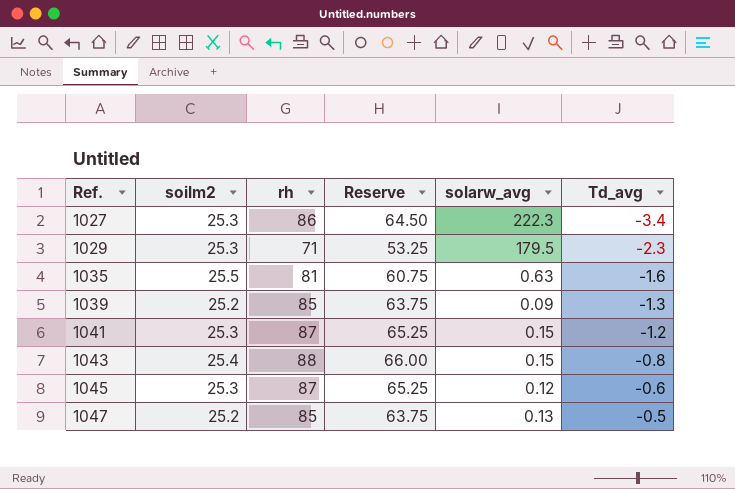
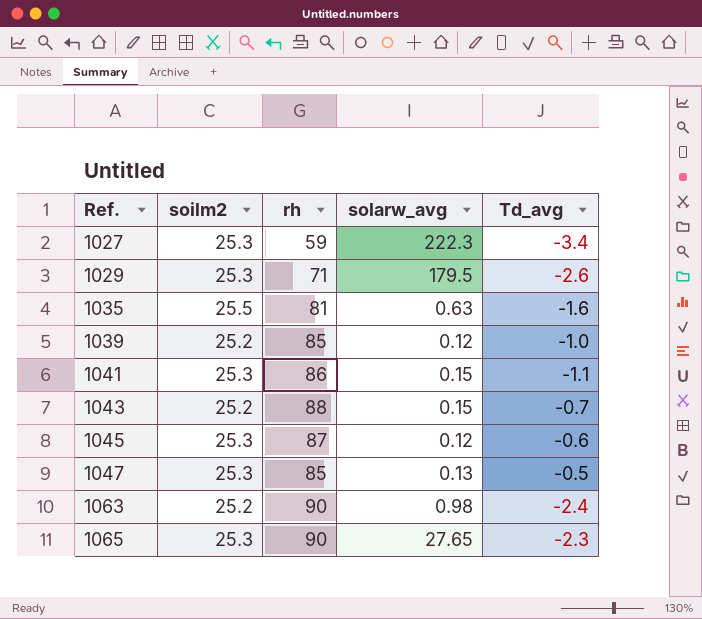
column Reserve | formula: [rh] * 0.75 -> none
1027 | rh: 86 -> 59
1029 | Td_avg: -2.3 -> -2.6
1039 | solarw_avg: 0.09 -> 0.12
1039 | Td_avg: -1.3 -> -1.0
1041 | rh: 87 -> 86
1041 | Td_avg: -1.2 -> -1.1
1043 | soilm2: 25.4 -> 25.2
1043 | Td_avg: -0.8 -> -0.7
1047 | soilm2: 25.2 -> 25.3
row 1063: none -> 25.2 | 90 | 0.98 | -2.4
row 1065: none -> 25.3 | 90 | 27.65 | -2.3

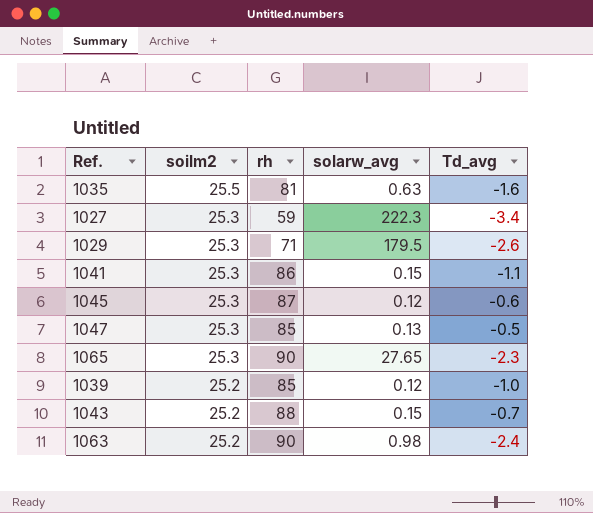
row order: Ref. ascending -> soilm2 descending

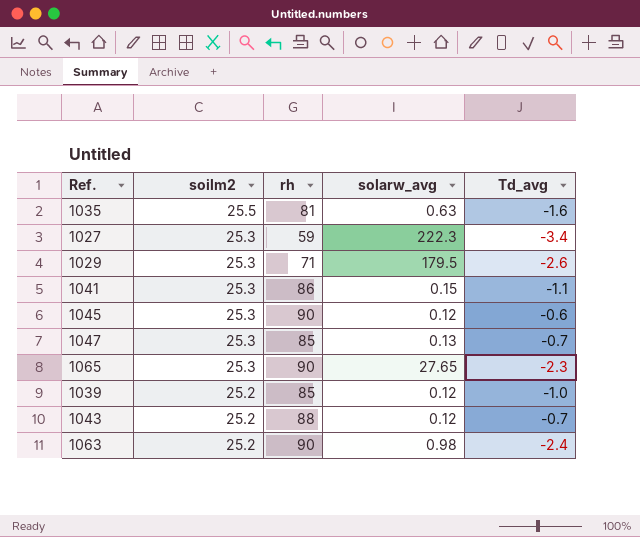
1045 | rh: 87 -> 90
1047 | Td_avg: -0.5 -> -0.7
1043 | solarw_avg: 0.15 -> 0.12

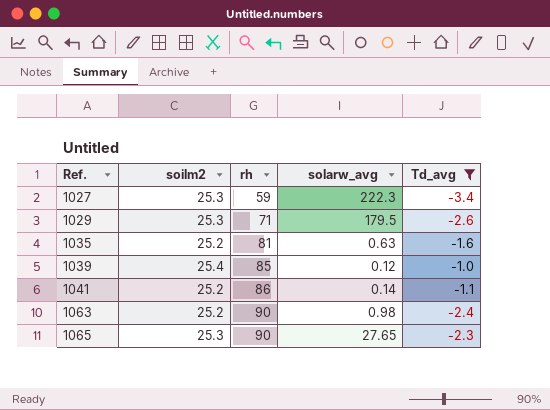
filter: none -> Td_avg <= -1.0
row order: soilm2 descending -> Ref. ascending
1035 | soilm2: 25.5 -> 25.2
1039 | soilm2: 25.2 -> 25.4
1041 | soilm2: 25.3 -> 25.2
1041 | solarw_avg: 0.15 -> 0.14

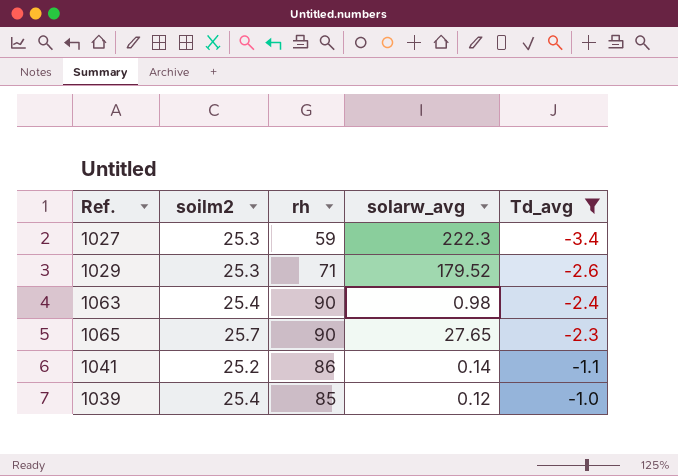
row order: Ref. ascending -> Td_avg ascending
row 1035: 25.2 | 81 | 0.63 | -1.6 -> none
1029 | solarw_avg: 179.5 -> 179.52
1063 | soilm2: 25.2 -> 25.4
1065 | soilm2: 25.3 -> 25.7

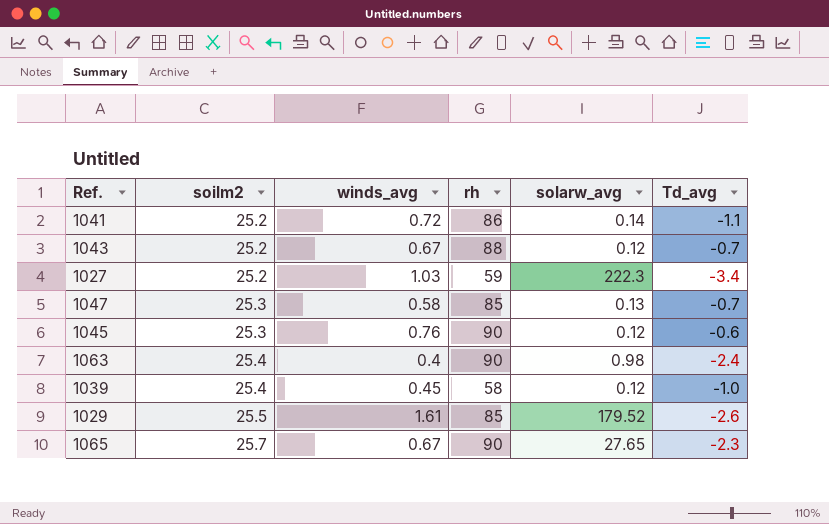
filter: Td_avg <= -1.0 -> none
row order: Td_avg ascending -> soilm2 ascending
column winds_avg | position: none -> 3
1027 | soilm2: 25.3 -> 25.2
1039 | rh: 85 -> 58
1029 | soilm2: 25.3 -> 25.5
1029 | rh: 71 -> 85

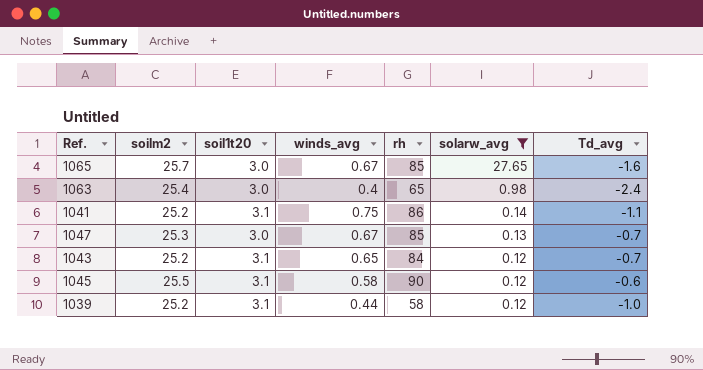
filter: none -> solarw_avg <= 27.65
row order: soilm2 ascending -> solarw_avg descending
column soil1t20 | position: none -> 3
1065 | rh: 90 -> 85
1065 | Td_avg: -2.3 -> -1.6
1063 | rh: 90 -> 65
1041 | winds_avg: 0.72 -> 0.75
1047 | winds_avg: 0.58 -> 0.67
1043 | winds_avg: 0.67 -> 0.65
1043 | rh: 88 -> 84
1045 | soilm2: 25.3 -> 25.5
1045 | winds_avg: 0.76 -> 0.58
1039 | soilm2: 25.4 -> 25.2
1039 | winds_avg: 0.45 -> 0.44

